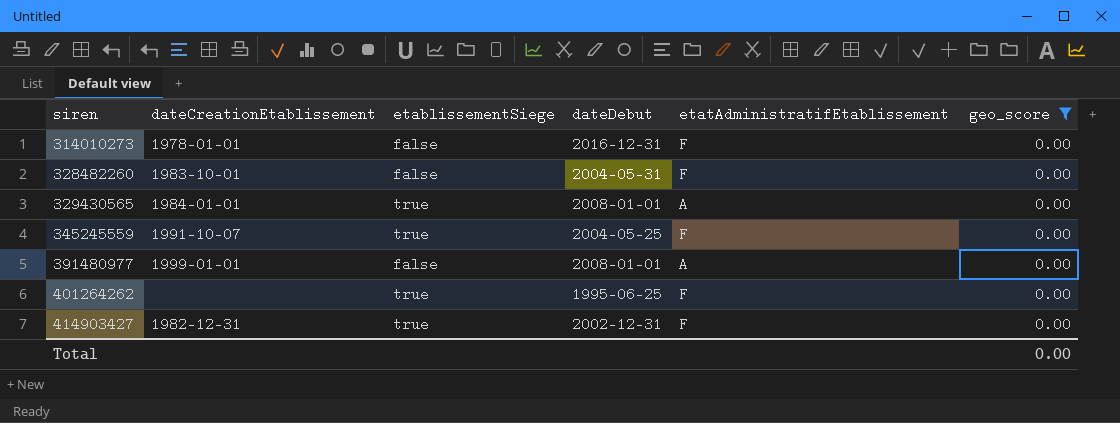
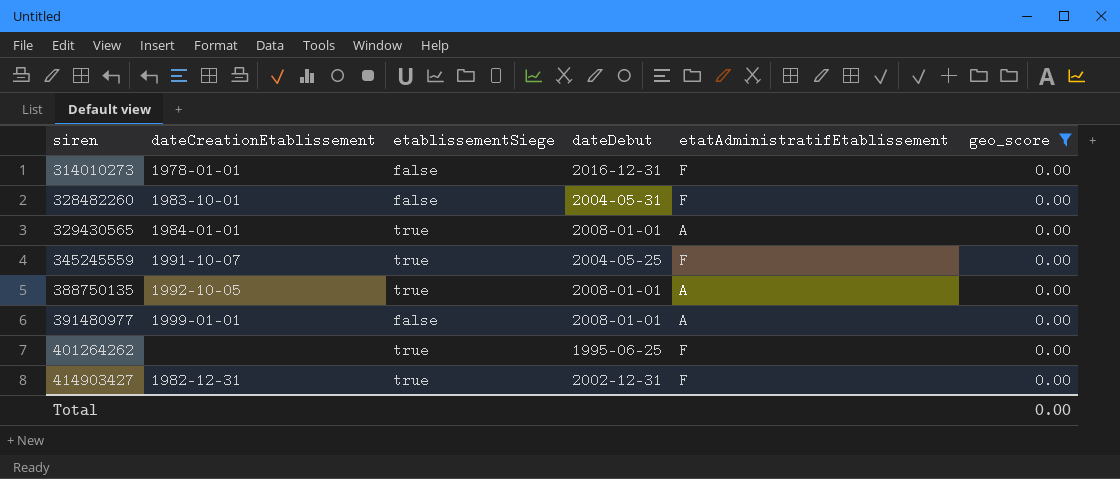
row 388750135: none -> 1992-10-05 | true | 2008-01-01 | A | 0.00

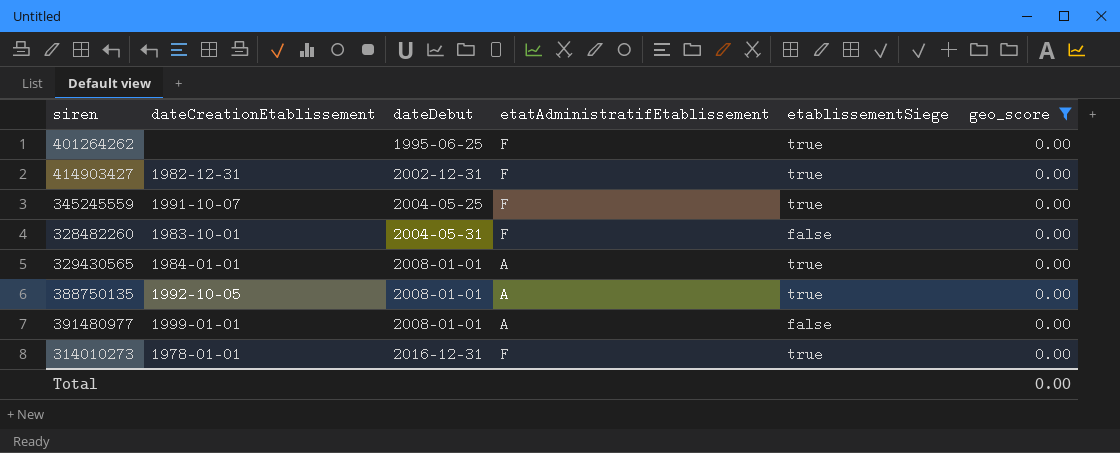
row order: siren ascending -> dateDebut ascending
column etablissementSiege | position: 3 -> 5
314010273 | etablissementSiege: false -> true

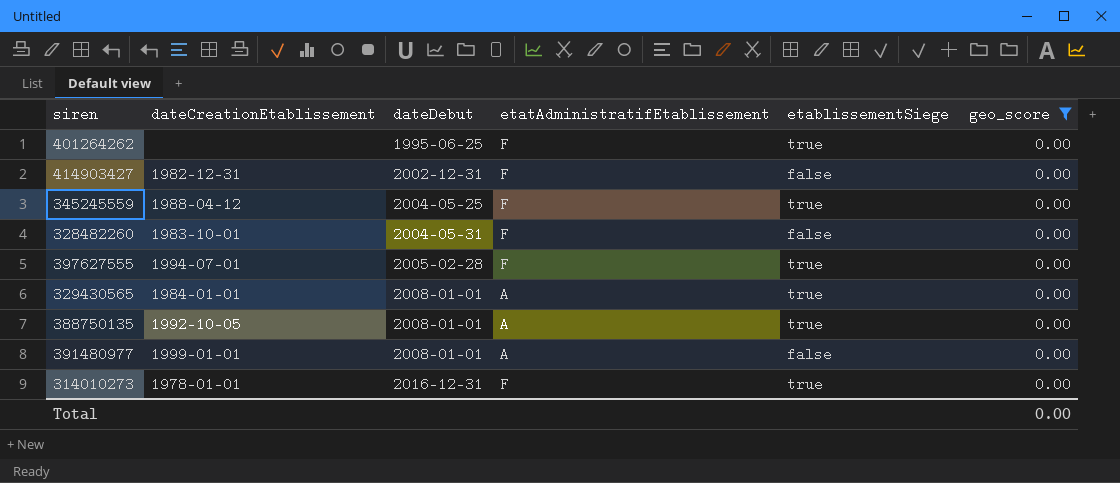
414903427 | etablissementSiege: true -> false
345245559 | dateCreationEtablissement: 1991-10-07 -> 1988-04-12
row 397627555: none -> 1994-07-01 | 2005-02-28 | F | true | 0.00

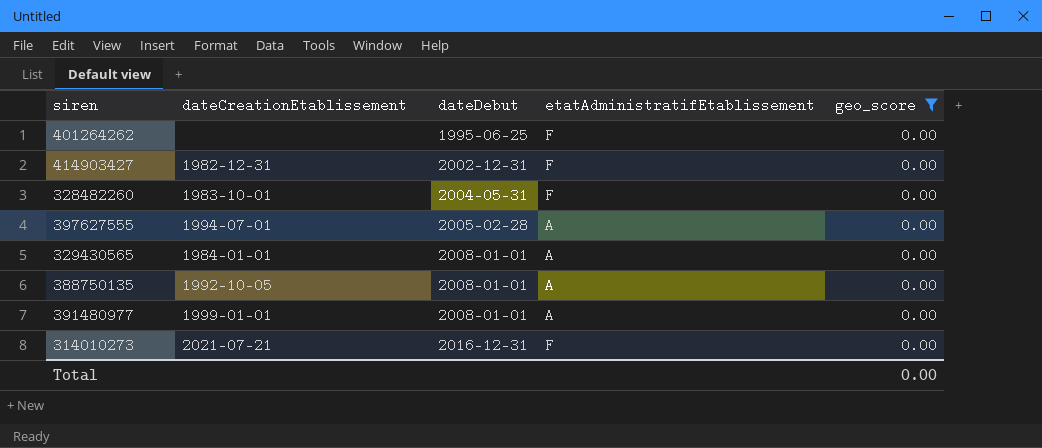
column etablissementSiege | position: 5 -> none
row 345245559: 1988-04-12 | 2004-05-25 | F | true | 0.00 -> none
397627555 | etatAdministratifEtablissement: F -> A
314010273 | dateCreationEtablissement: 1978-01-01 -> 2021-07-21

